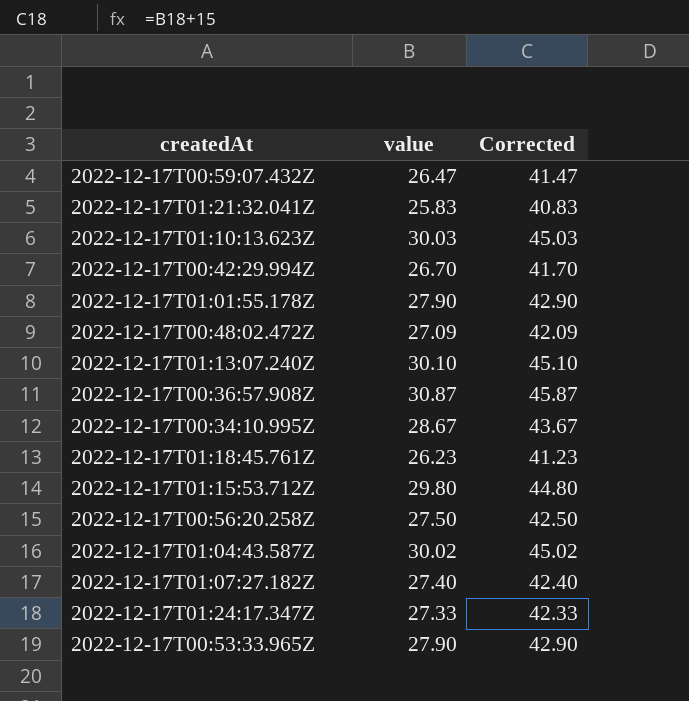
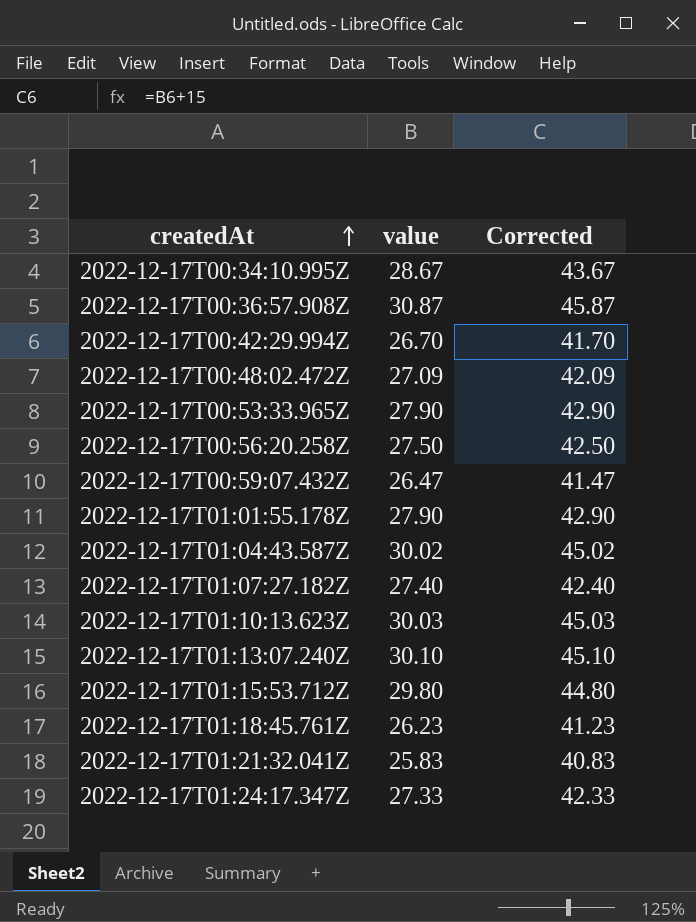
row order: none -> createdAt ascending

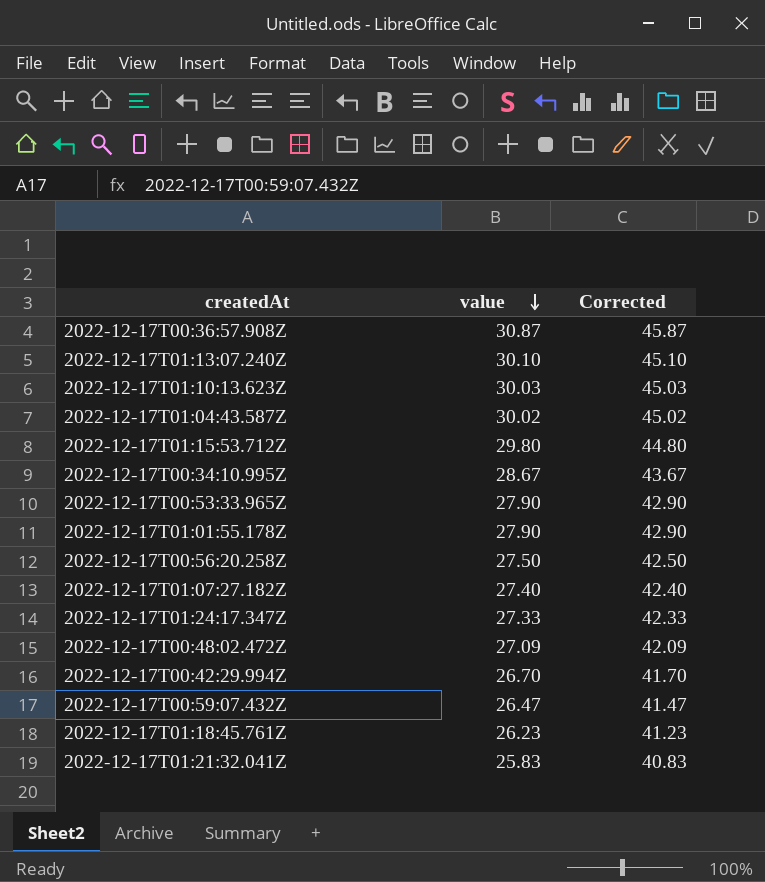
row order: createdAt ascending -> value descending

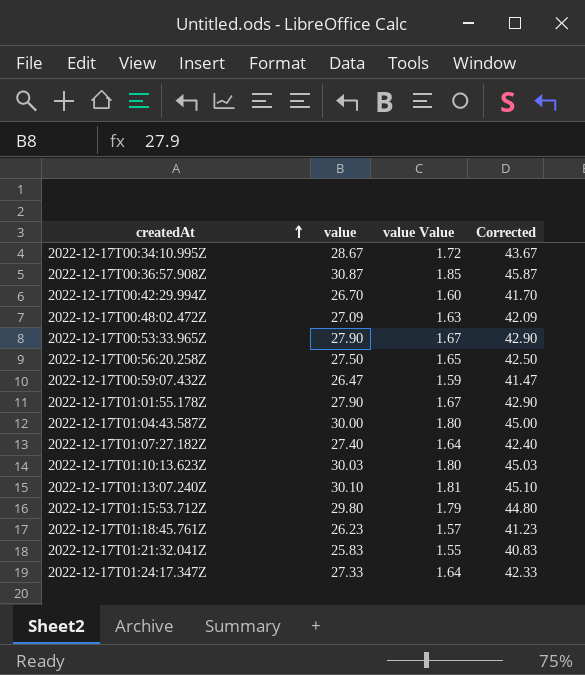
row order: value descending -> createdAt ascending
column value Value | formula: none -> [value] * 0.06
2022-12-17T01:04:43.587Z | value: 30.02 -> 30.00
2022-12-17T01:04:43.587Z | Corrected: 45.02 -> 45.00

